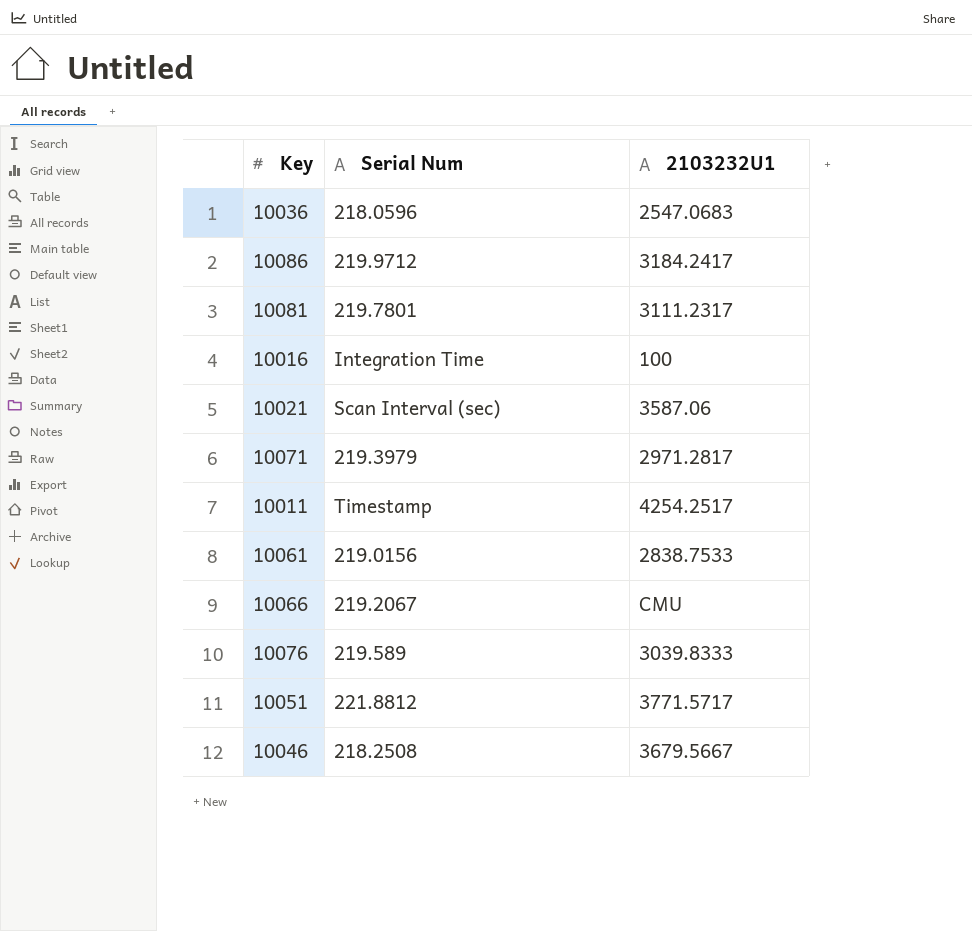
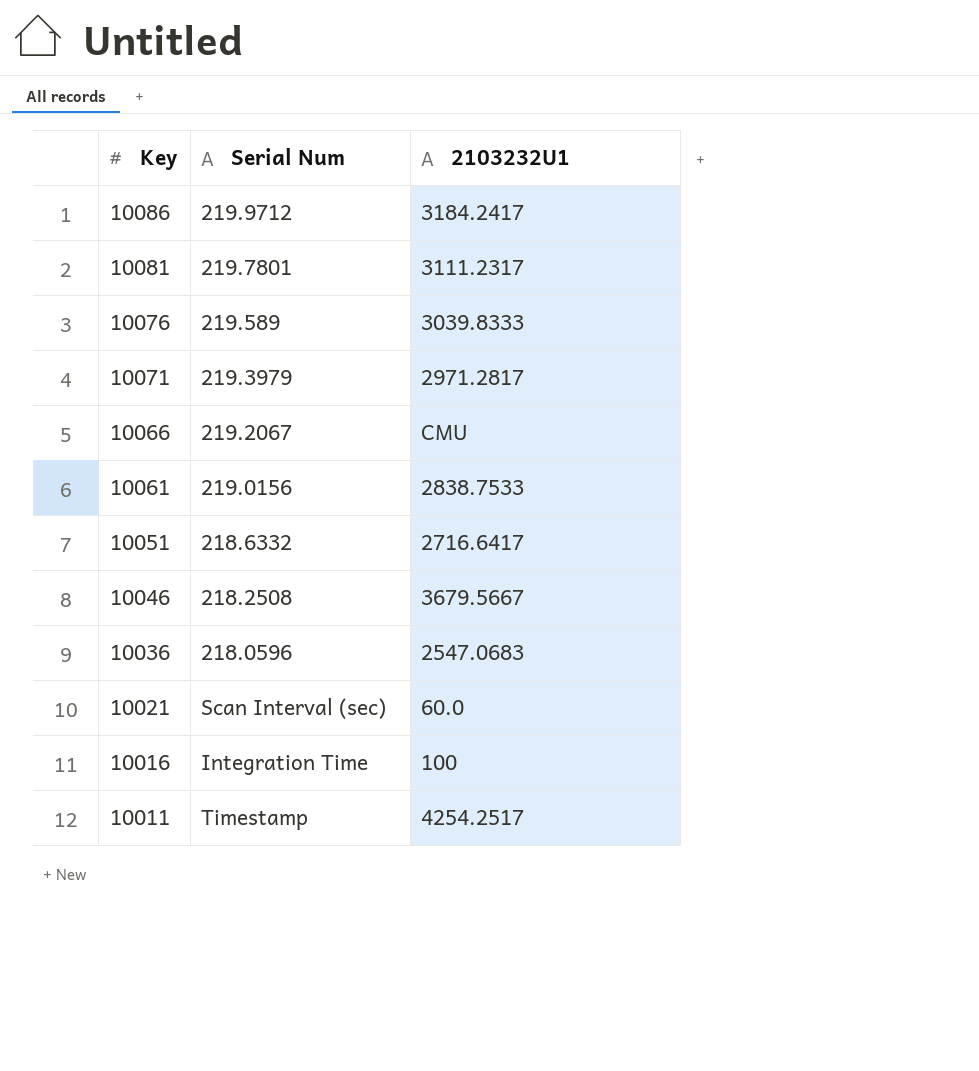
row order: none -> Key descending
10051 | Serial Num: 221.8812 -> 218.6332
10051 | 2103232U1: 3771.5717 -> 2716.6417
10021 | 2103232U1: 3587.06 -> 60.0

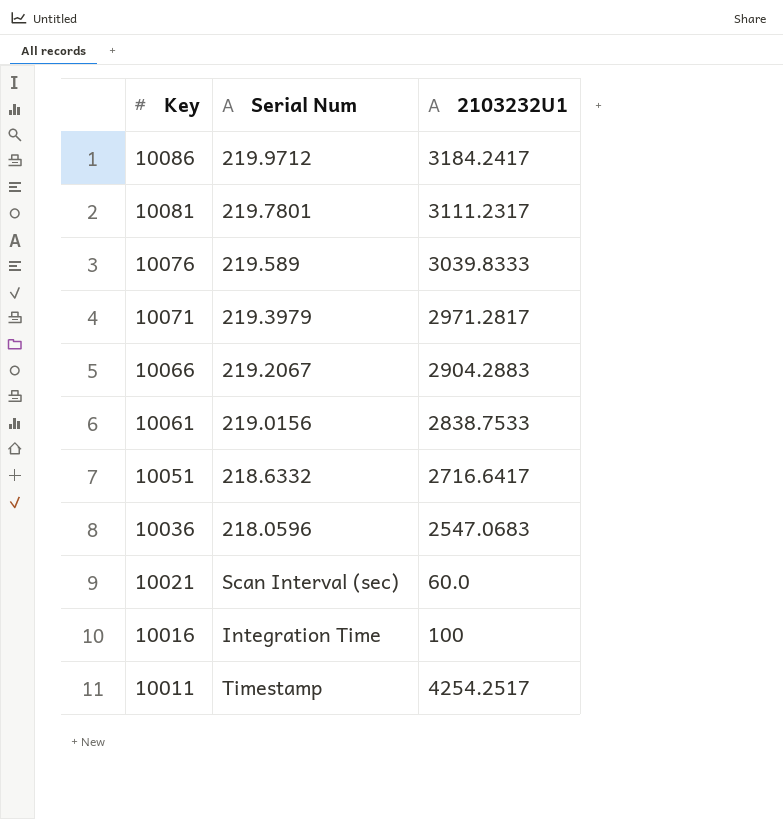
row 10046: 218.2508 | 3679.5667 -> none
10066 | 2103232U1: CMU -> 2904.2883

